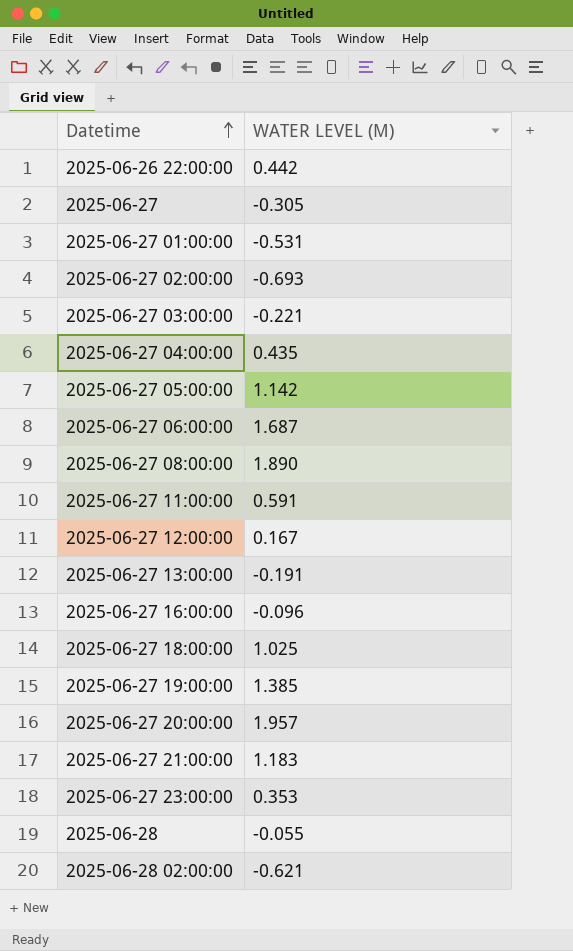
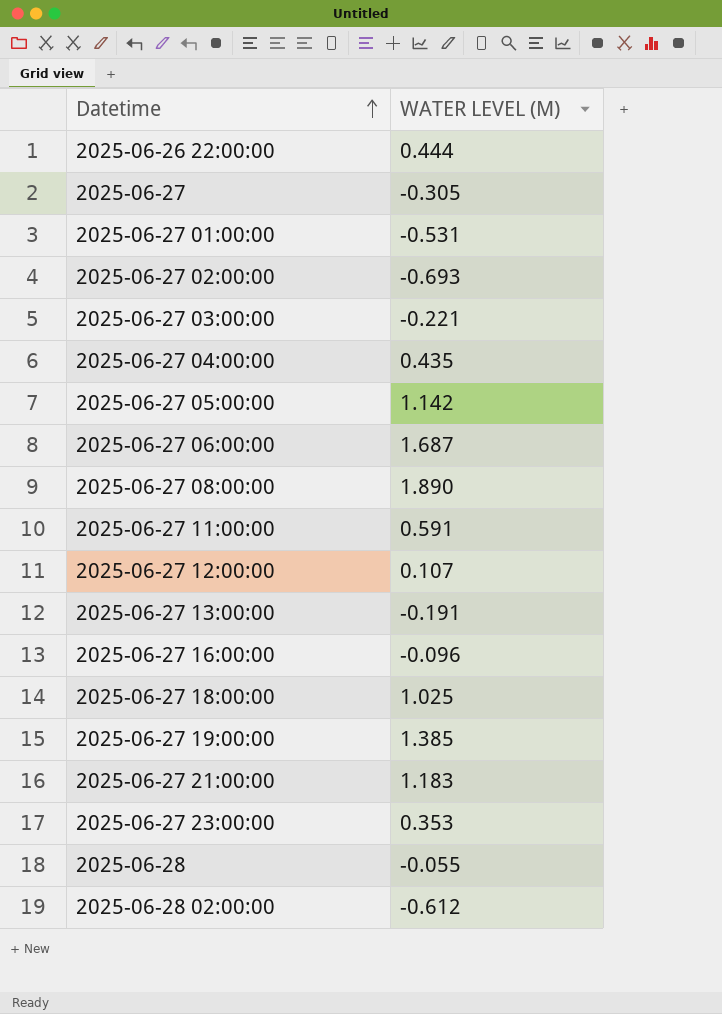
row 2025-06-27 20:00:00: 1.957 -> none
2025-06-26 22:00:00 | WATER LEVEL (M): 0.442 -> 0.444
2025-06-27 12:00:00 | WATER LEVEL (M): 0.167 -> 0.107
2025-06-28 02:00:00 | WATER LEVEL (M): -0.621 -> -0.612

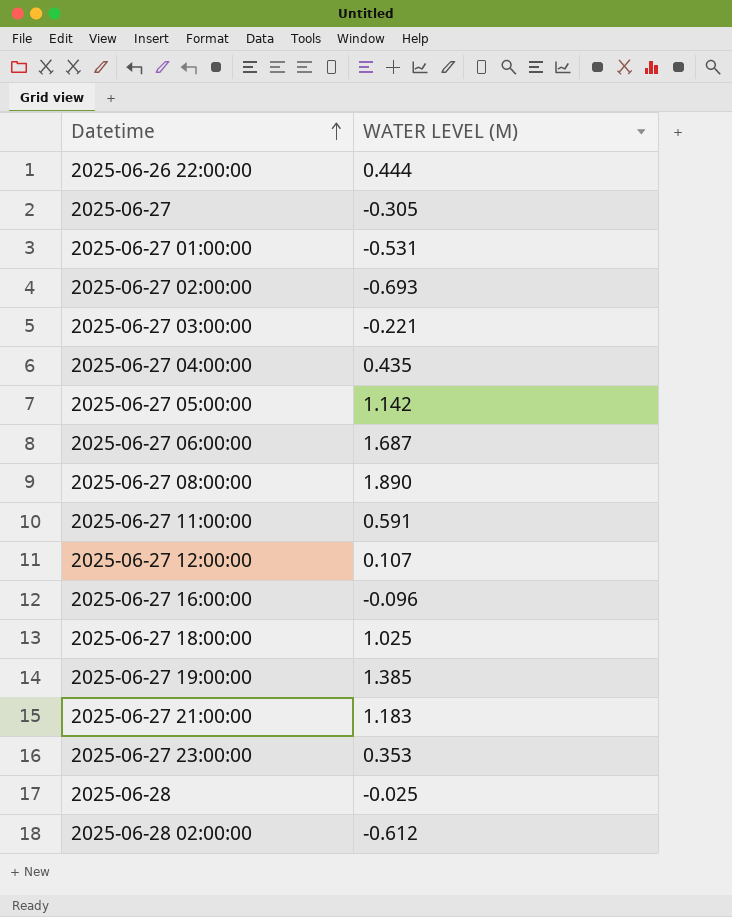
row 2025-06-27 13:00:00: -0.191 -> none
2025-06-28 | WATER LEVEL (M): -0.055 -> -0.025

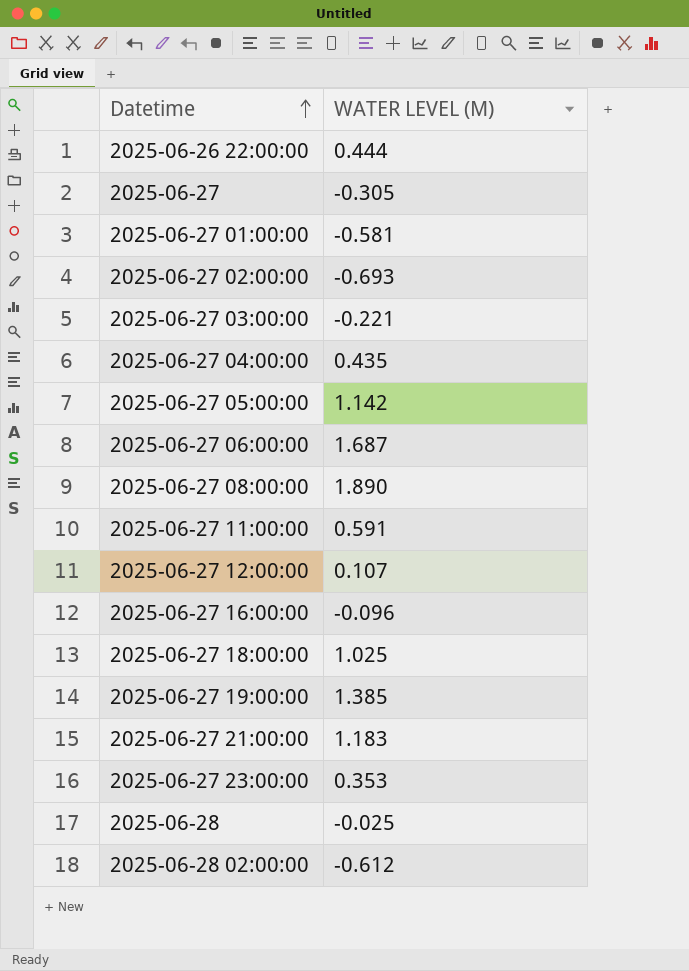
2025-06-27 01:00:00 | WATER LEVEL (M): -0.531 -> -0.581

